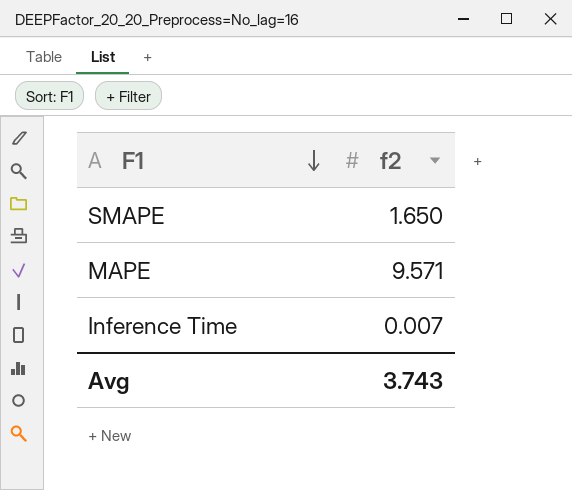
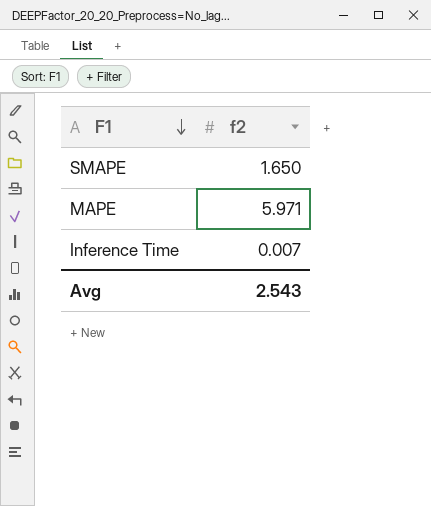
MAPE | f2: 9.571 -> 5.971
Avg | f2: 3.743 -> 2.543

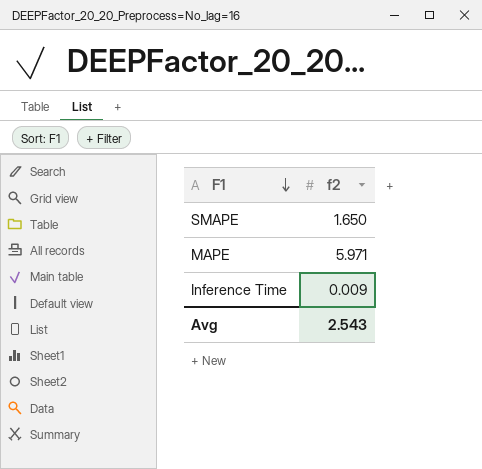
Inference Time | f2: 0.007 -> 0.009

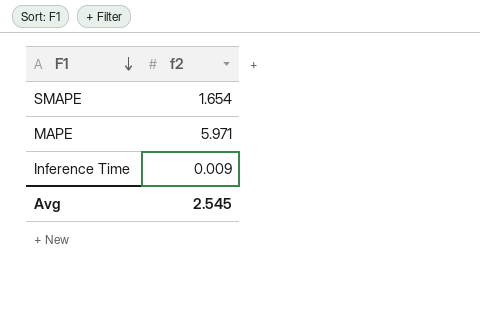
SMAPE | f2: 1.650 -> 1.654
Avg | f2: 2.543 -> 2.545

